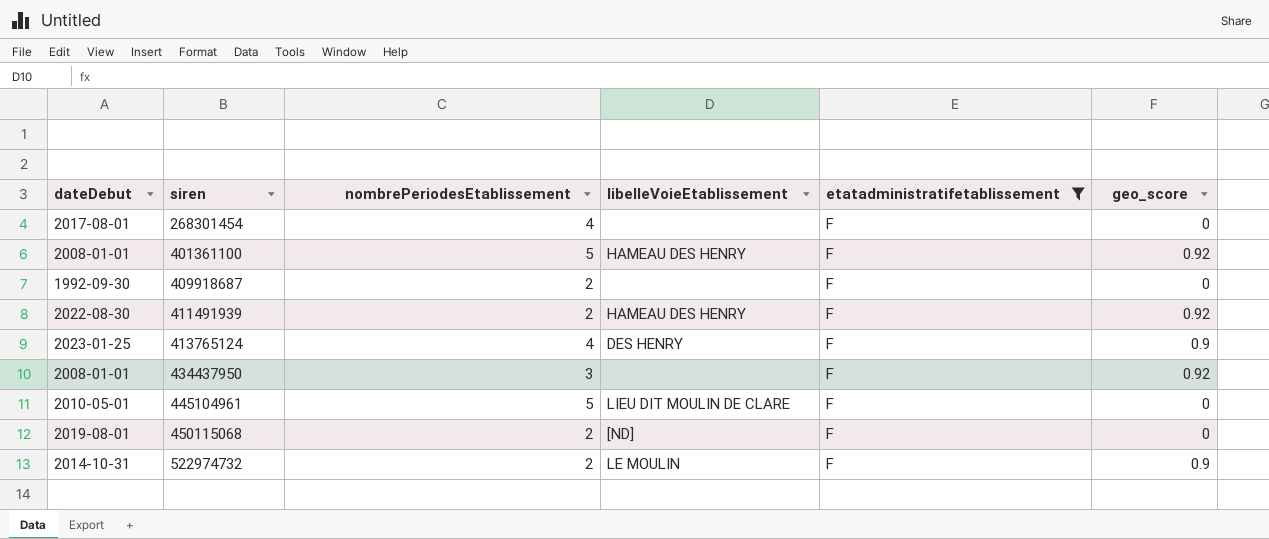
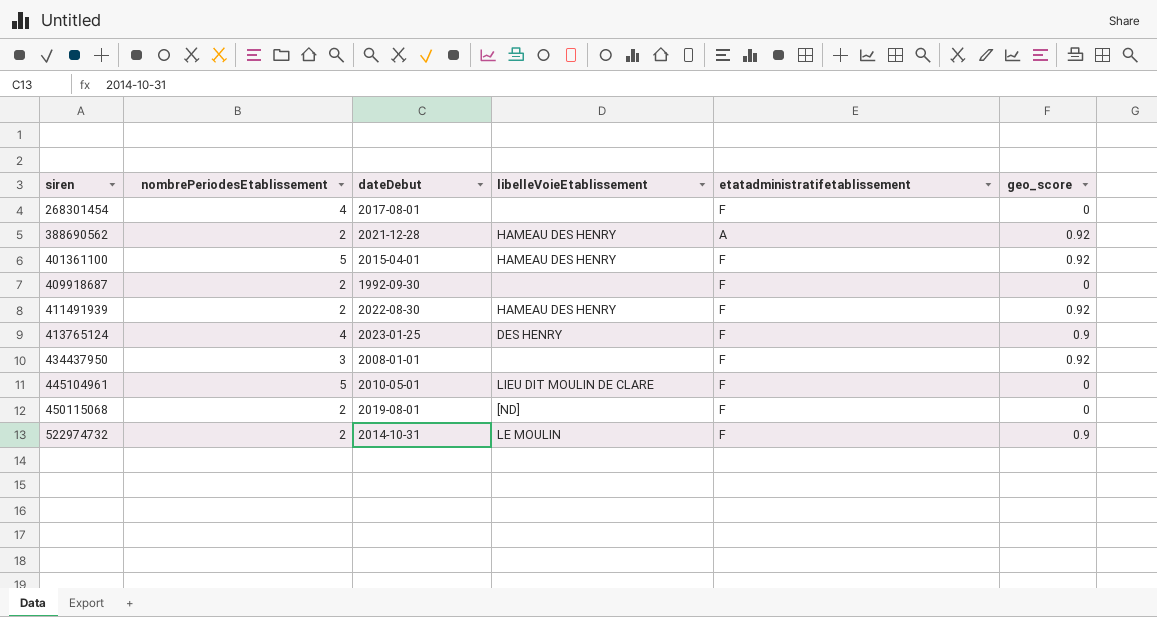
filter: etatadministratifetablissement = F -> none
column dateDebut | position: 1 -> 3
401361100 | dateDebut: 2008-01-01 -> 2015-04-01

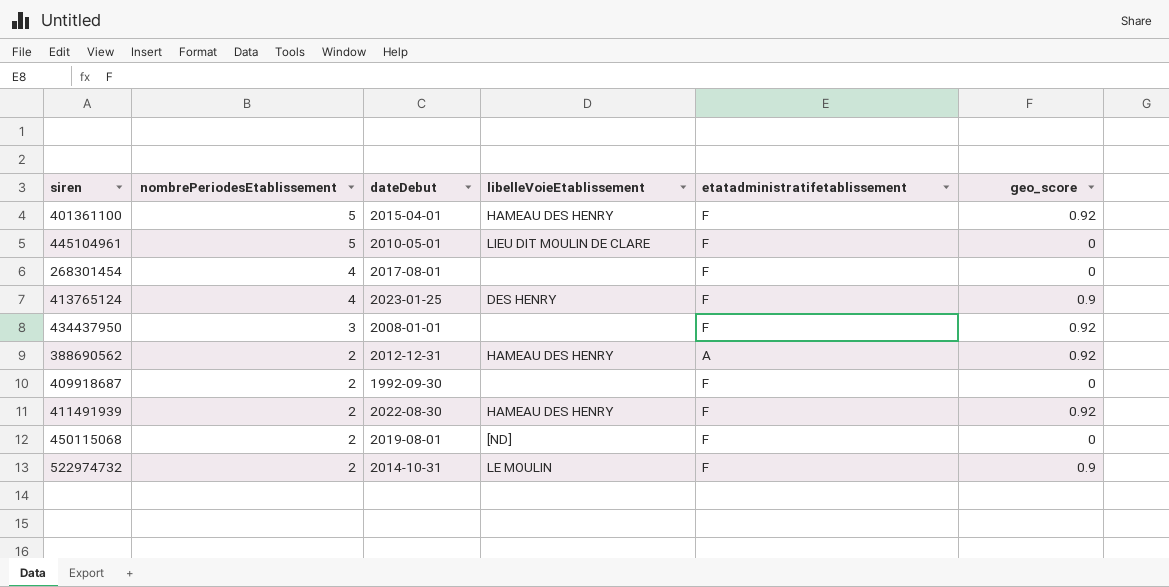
row order: siren ascending -> nombrePeriodesEtablissement descending
388690562 | dateDebut: 2021-12-28 -> 2012-12-31

